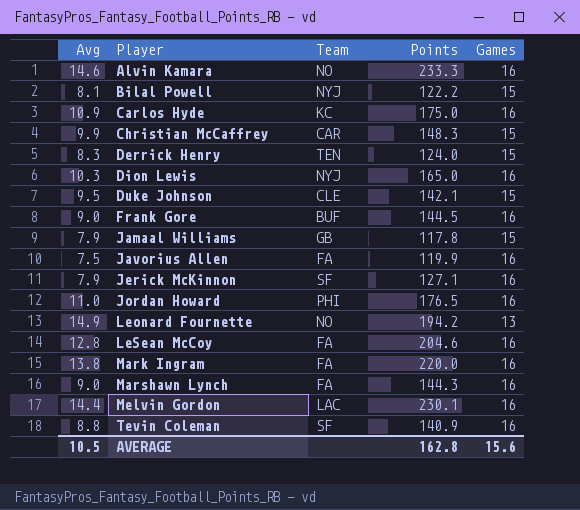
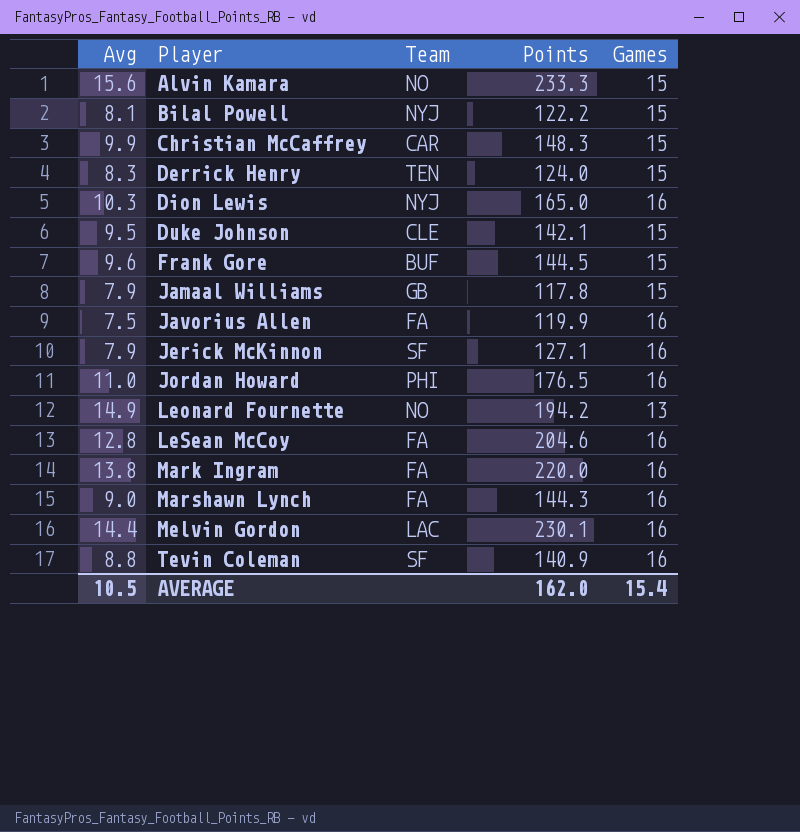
row Carlos Hyde: 10.9 | KC | 175.0 | 16 -> none
Alvin Kamara | Avg: 14.6 -> 15.6
Alvin Kamara | Games: 16 -> 15
Frank Gore | Avg: 9.0 -> 9.6
Frank Gore | Games: 16 -> 15
AVERAGE | Points: 162.8 -> 162.0
AVERAGE | Games: 15.6 -> 15.4

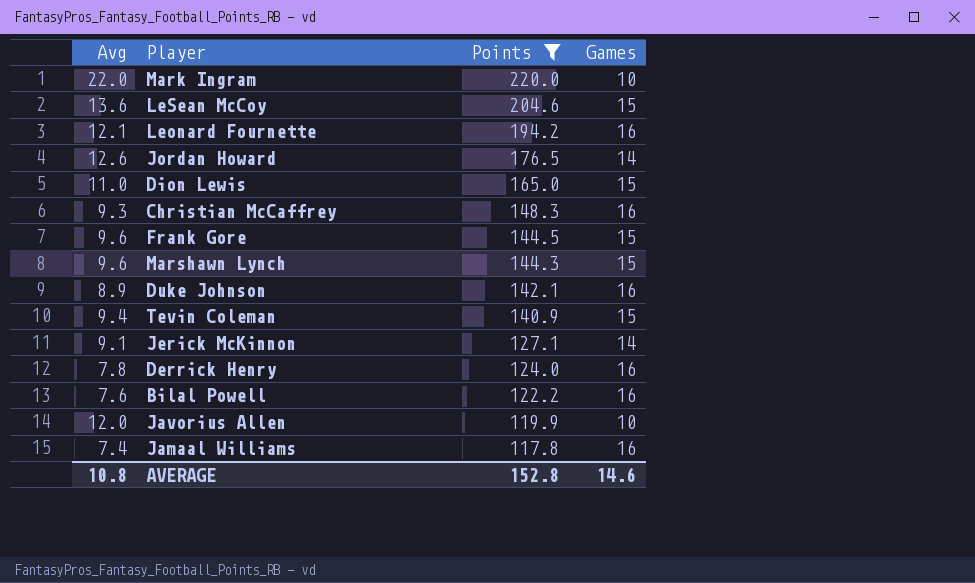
filter: none -> Points <= 220.0
row order: Player ascending -> Points descending
column Team | position: 3 -> none
Mark Ingram | Avg: 13.8 -> 22.0
Mark Ingram | Games: 16 -> 10
LeSean McCoy | Avg: 12.8 -> 13.6
LeSean McCoy | Games: 16 -> 15
Leonard Fournette | Avg: 14.9 -> 12.1
Leonard Fournette | Games: 13 -> 16
Jordan Howard | Avg: 11.0 -> 12.6
Jordan Howard | Games: 16 -> 14
Dion Lewis | Avg: 10.3 -> 11.0
Dion Lewis | Games: 16 -> 15
Christian McCaffrey | Avg: 9.9 -> 9.3
Christian McCaffrey | Games: 15 -> 16
Marshawn Lynch | Avg: 9.0 -> 9.6
Marshawn Lynch | Games: 16 -> 15
Duke Johnson | Avg: 9.5 -> 8.9
Duke Johnson | Games: 15 -> 16
Tevin Coleman | Avg: 8.8 -> 9.4
Tevin Coleman | Games: 16 -> 15
Jerick McKinnon | Avg: 7.9 -> 9.1
Jerick McKinnon | Games: 16 -> 14
Derrick Henry | Avg: 8.3 -> 7.8
Derrick Henry | Games: 15 -> 16
Bilal Powell | Avg: 8.1 -> 7.6
Bilal Powell | Games: 15 -> 16
Javorius Allen | Avg: 7.5 -> 12.0
Javorius Allen | Games: 16 -> 10
Jamaal Williams | Avg: 7.9 -> 7.4
Jamaal Williams | Games: 15 -> 16
AVERAGE | Avg: 10.5 -> 10.8
AVERAGE | Points: 162.0 -> 152.8
AVERAGE | Games: 15.4 -> 14.6

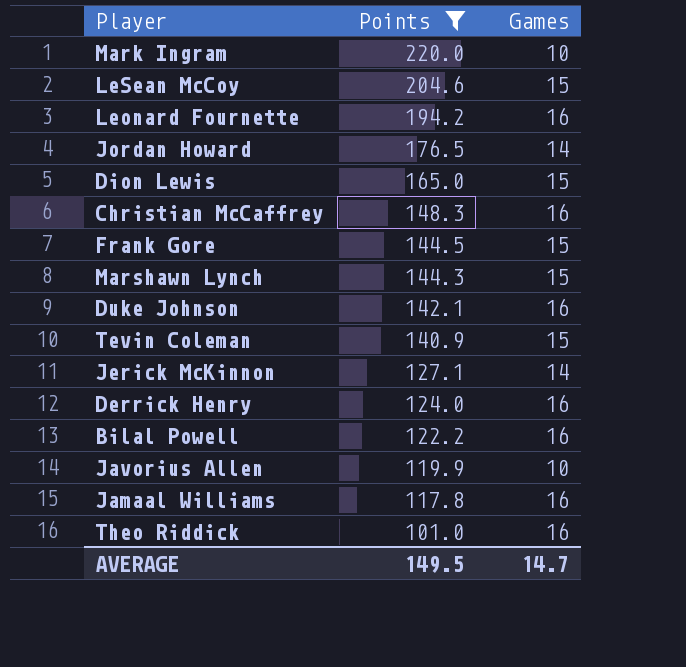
column Avg | formula: [Points] / [Games] -> none
row Theo Riddick: none -> 101.0 | 16
AVERAGE | Points: 152.8 -> 149.5
AVERAGE | Games: 14.6 -> 14.7

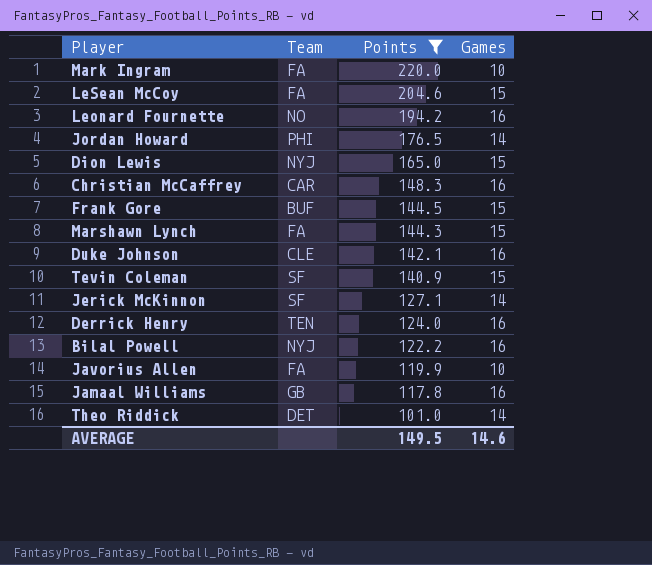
column Team | position: none -> 2
Theo Riddick | Games: 16 -> 14
AVERAGE | Games: 14.7 -> 14.6

